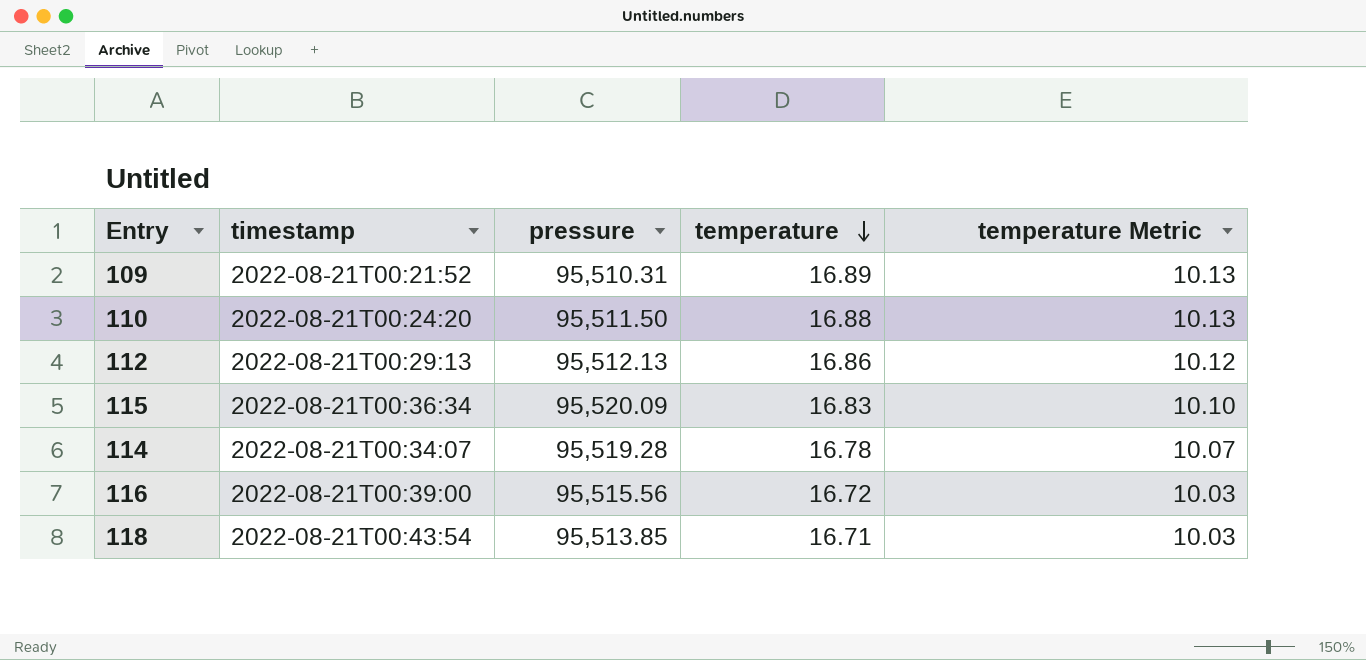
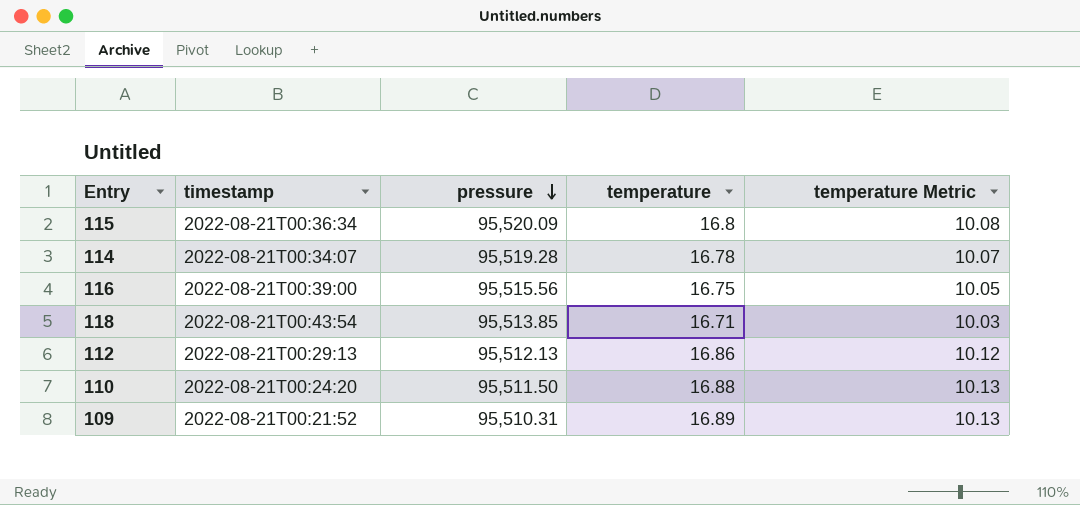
row order: temperature descending -> pressure descending
115 | temperature: 16.83 -> 16.8
115 | temperature Metric: 10.10 -> 10.08
116 | temperature: 16.72 -> 16.75
116 | temperature Metric: 10.03 -> 10.05

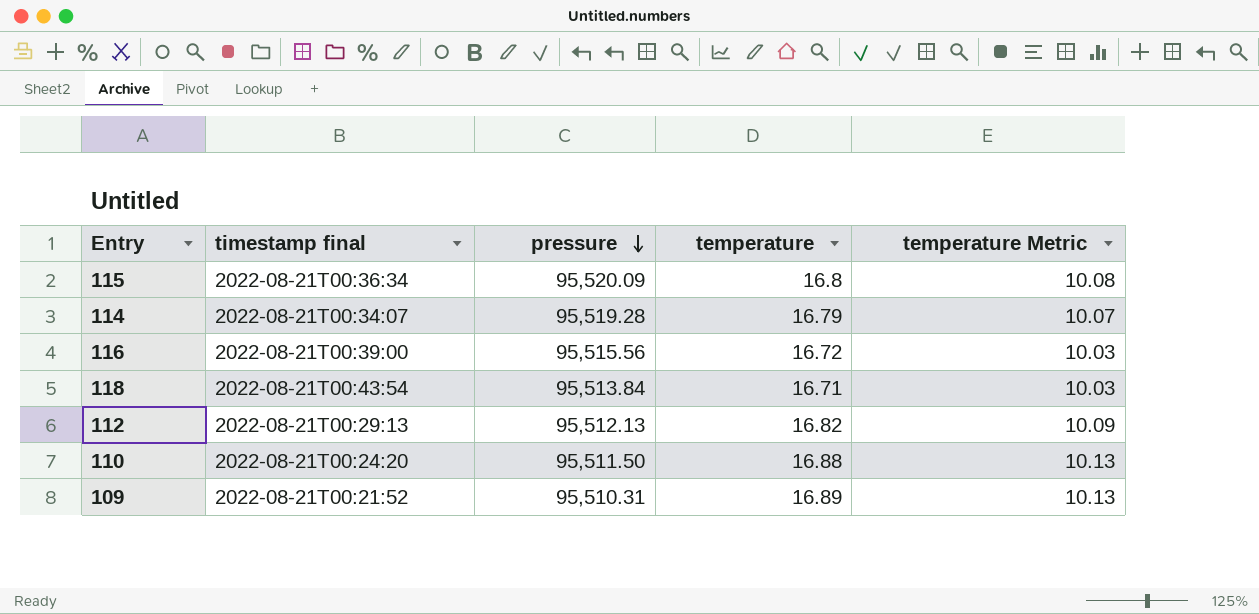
column name: timestamp -> timestamp final
114 | temperature: 16.78 -> 16.79
116 | temperature: 16.75 -> 16.72
116 | temperature Metric: 10.05 -> 10.03
118 | pressure: 95,513.85 -> 95,513.84
112 | temperature: 16.86 -> 16.82
112 | temperature Metric: 10.12 -> 10.09

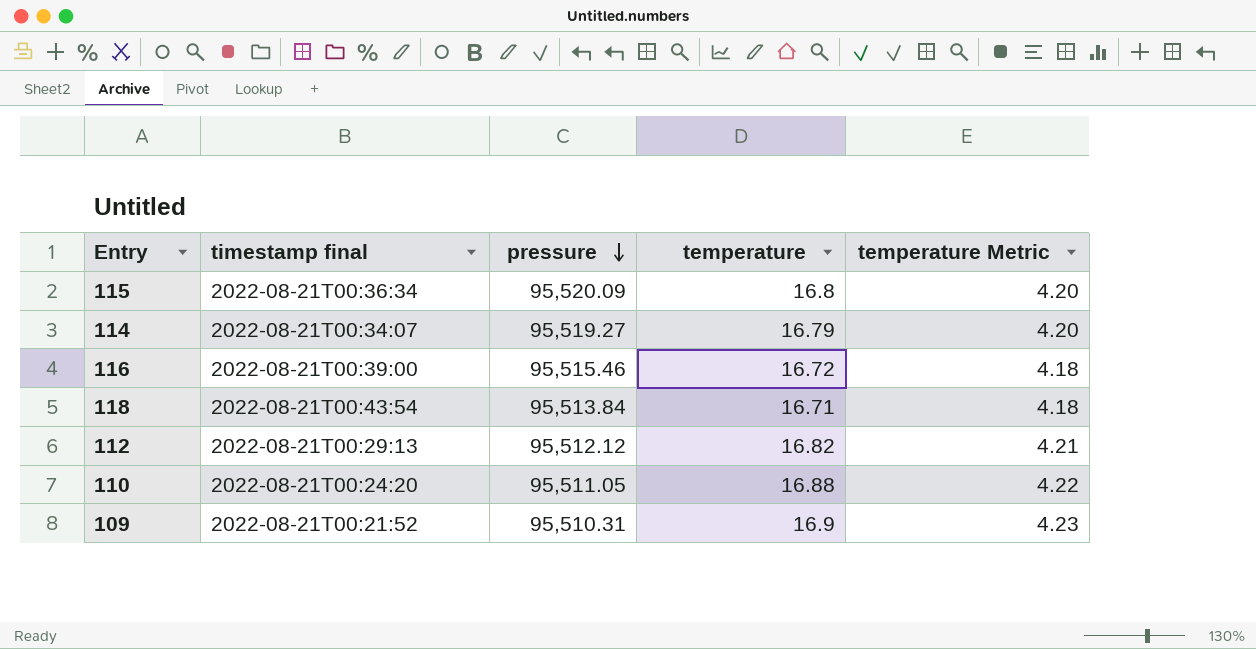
column temperature Metric | formula: [temperature] * 0.6 -> [temperature] * 0.25
114 | pressure: 95,519.28 -> 95,519.27
116 | pressure: 95,515.56 -> 95,515.46
112 | pressure: 95,512.13 -> 95,512.12
110 | pressure: 95,511.50 -> 95,511.05
109 | temperature: 16.89 -> 16.9

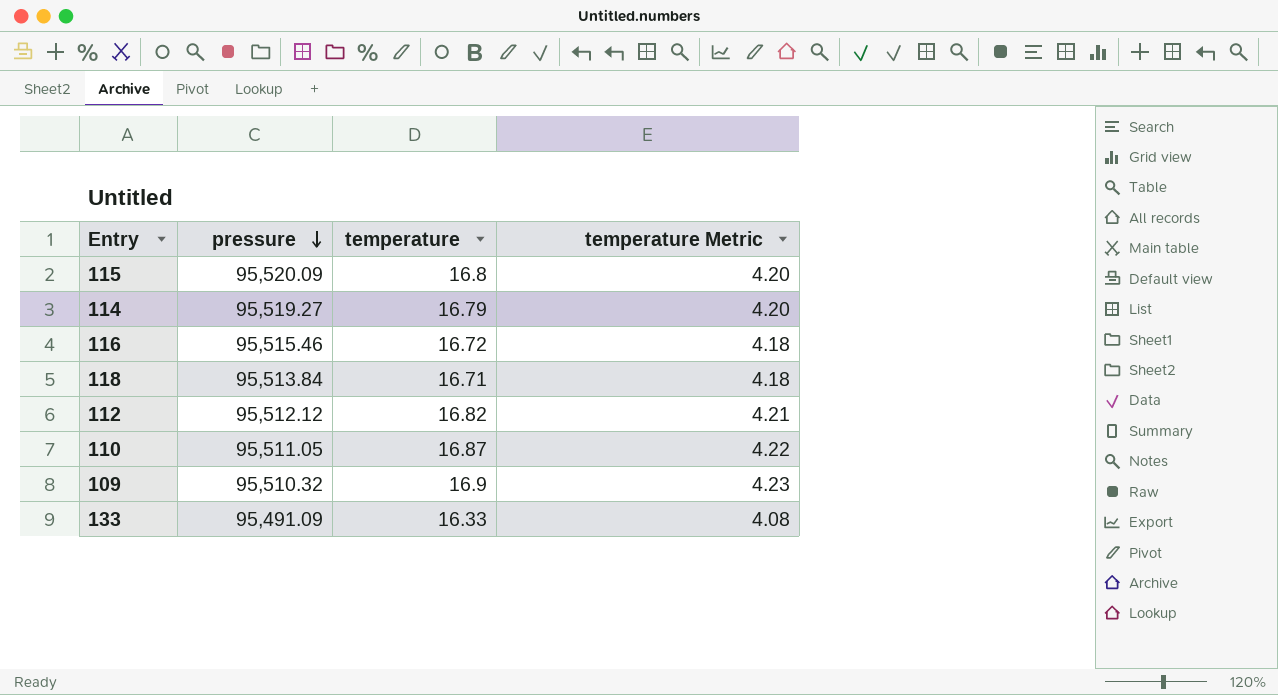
column timestamp final | position: 2 -> none
110 | temperature: 16.88 -> 16.87
109 | pressure: 95,510.31 -> 95,510.32
row 133: none -> 95,491.09 | 16.33 | 4.08

